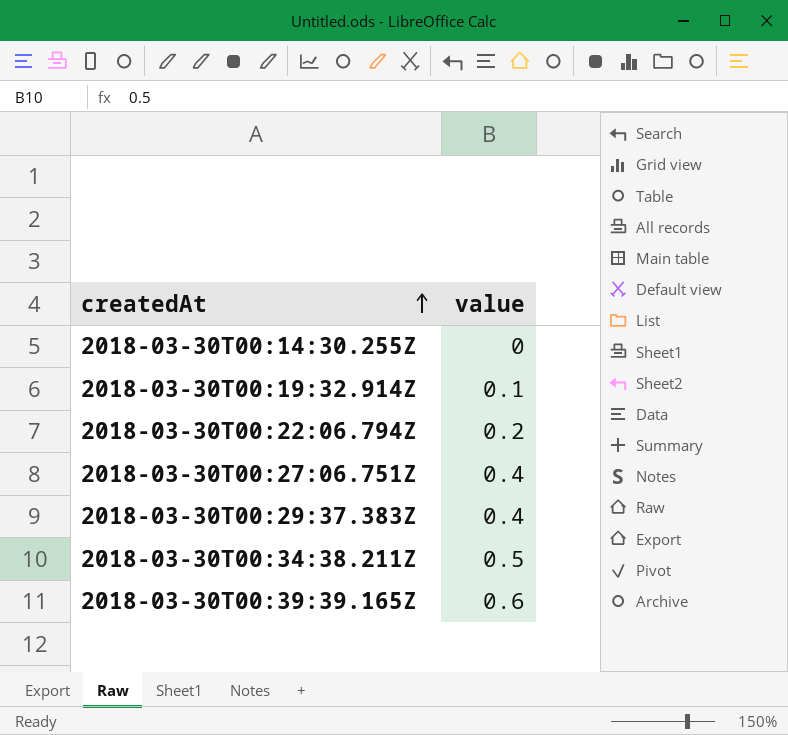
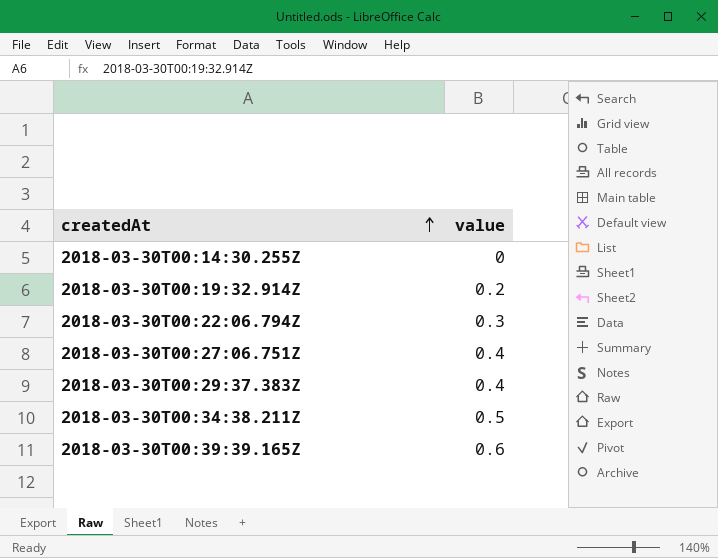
2018-03-30T00:19:32.914Z | value: 0.1 -> 0.2
2018-03-30T00:22:06.794Z | value: 0.2 -> 0.3

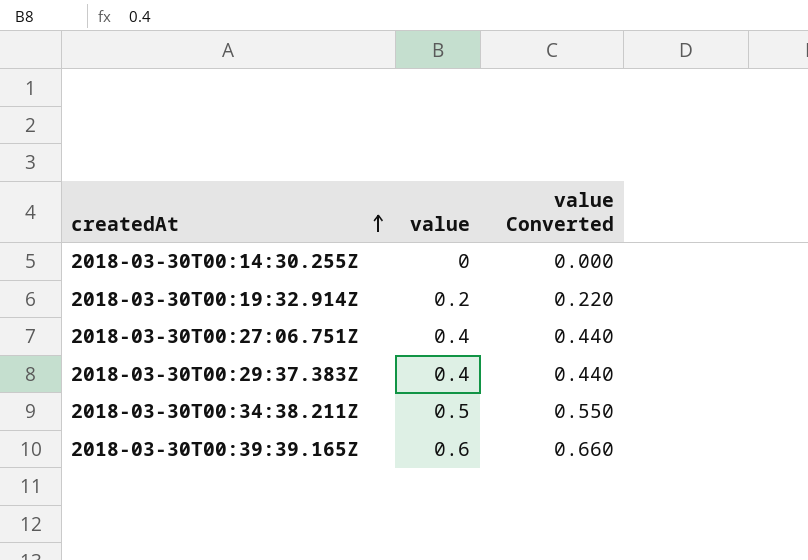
column value Converted | formula: none -> [value] * 1.1
row 2018-03-30T00:22:06.794Z: 0.3 -> none

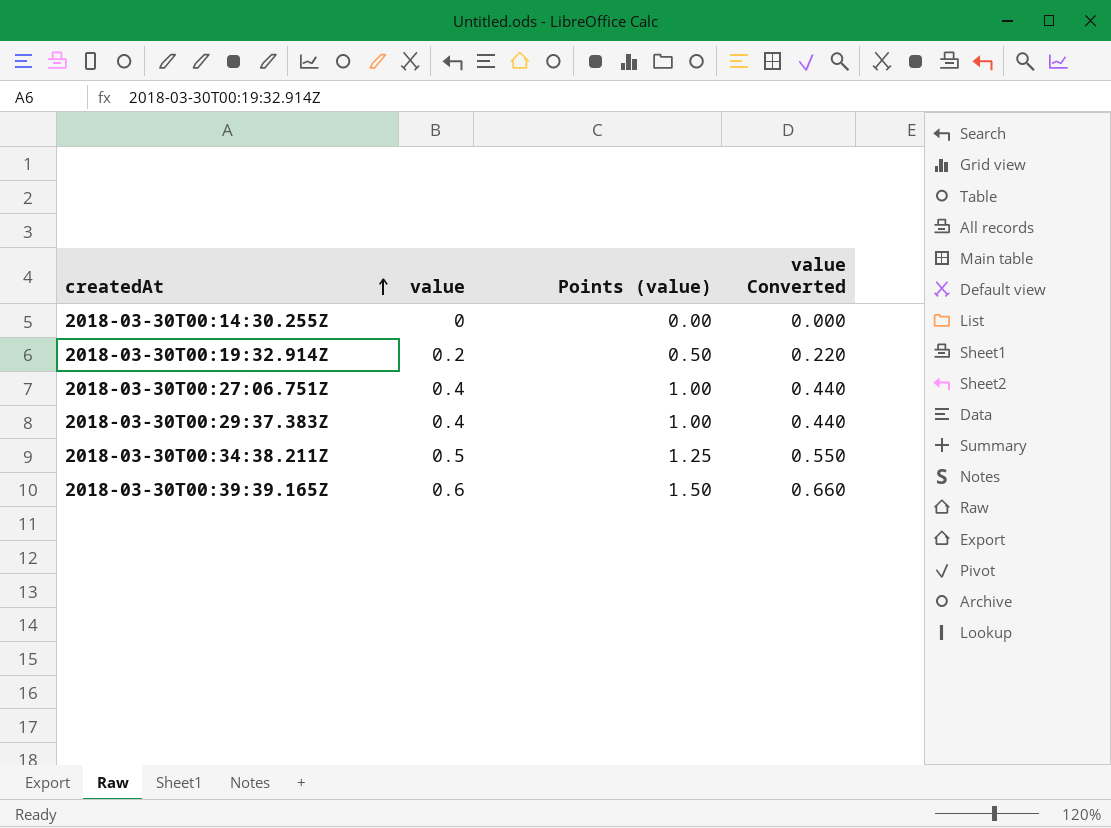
column Points (value) | formula: none -> [value] * 2.5

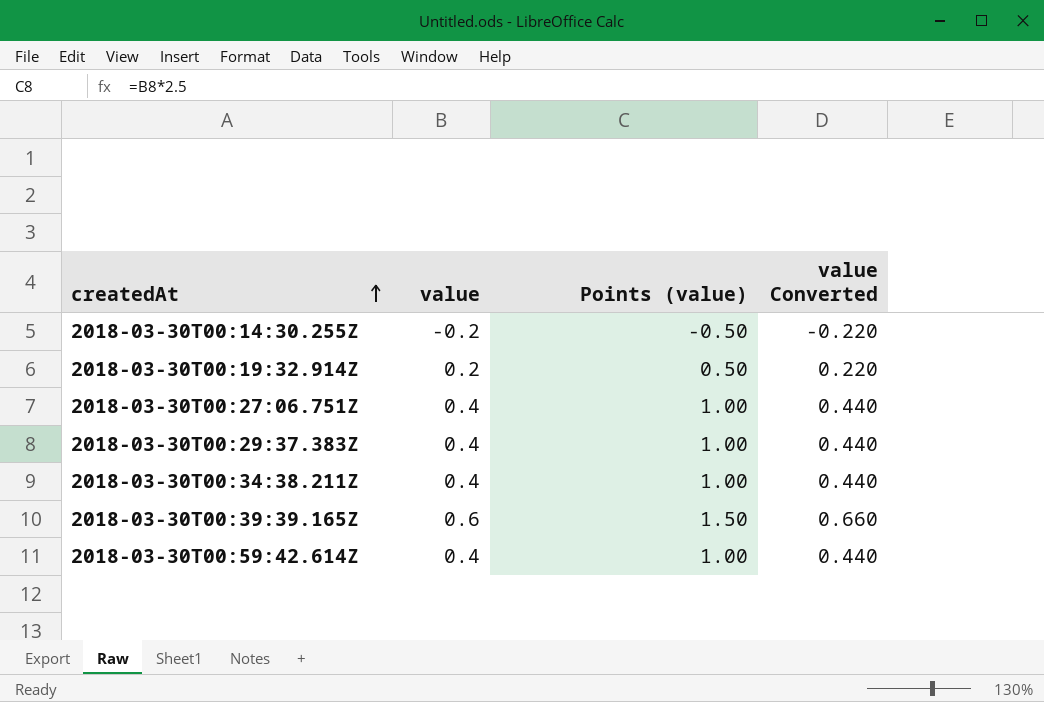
2018-03-30T00:14:30.255Z | value: 0 -> -0.2
2018-03-30T00:14:30.255Z | Points (value): 0.00 -> -0.50
2018-03-30T00:14:30.255Z | value Converted: 0.000 -> -0.220
2018-03-30T00:34:38.211Z | value: 0.5 -> 0.4
2018-03-30T00:34:38.211Z | Points (value): 1.25 -> 1.00
2018-03-30T00:34:38.211Z | value Converted: 0.550 -> 0.440
row 2018-03-30T00:59:42.614Z: none -> 0.4 | 1.00 | 0.440

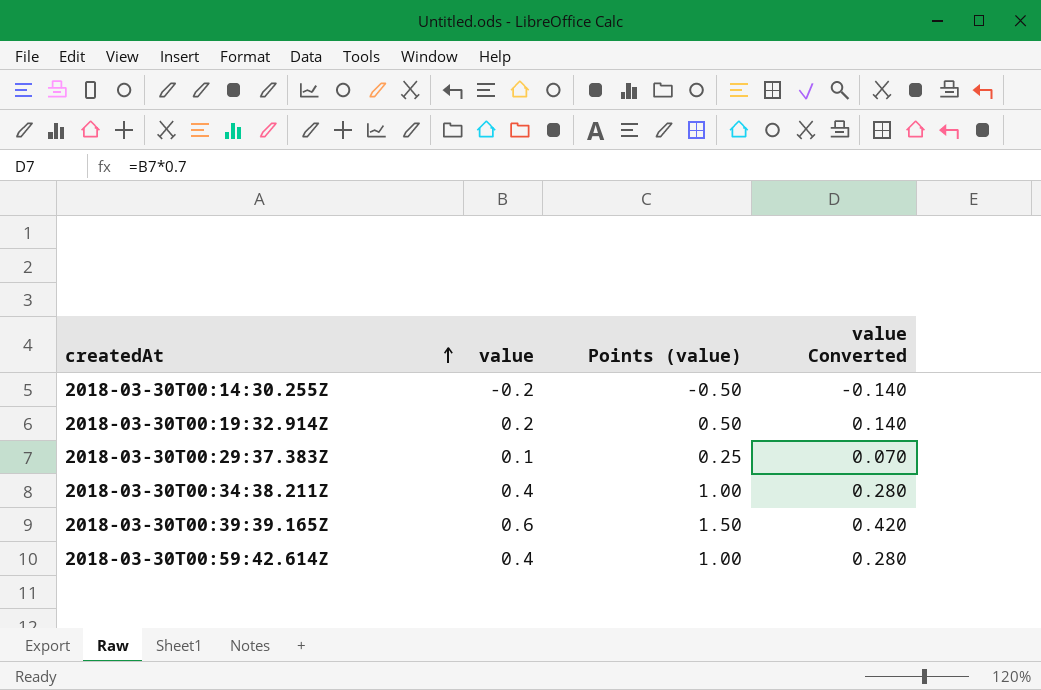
column value Converted | formula: [value] * 1.1 -> [value] * 0.7
row 2018-03-30T00:27:06.751Z: 0.4 | 1.00 | 0.440 -> none
2018-03-30T00:29:37.383Z | value: 0.4 -> 0.1
2018-03-30T00:29:37.383Z | Points (value): 1.00 -> 0.25

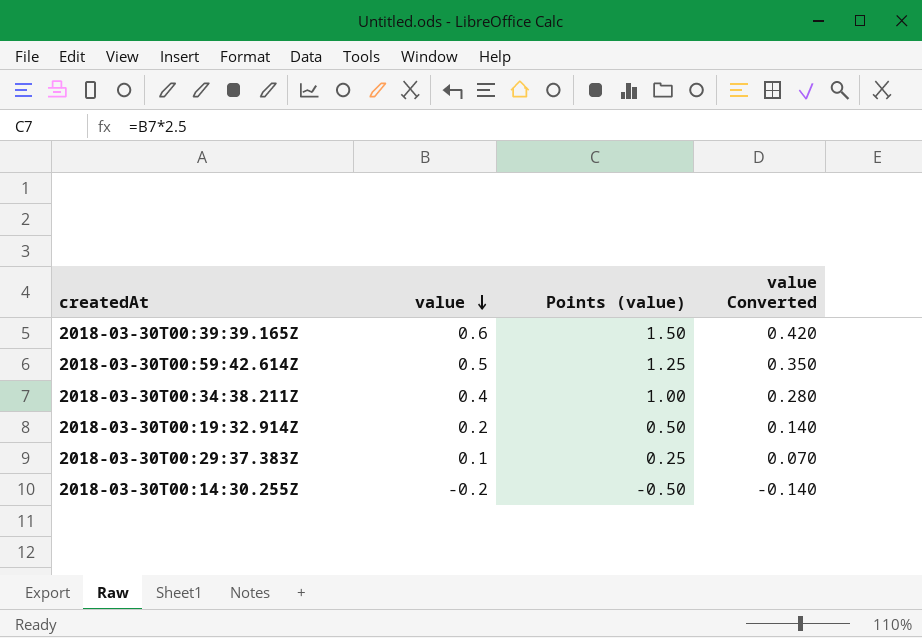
row order: createdAt ascending -> value descending
2018-03-30T00:59:42.614Z | value: 0.4 -> 0.5
2018-03-30T00:59:42.614Z | Points (value): 1.00 -> 1.25
2018-03-30T00:59:42.614Z | value Converted: 0.280 -> 0.350

